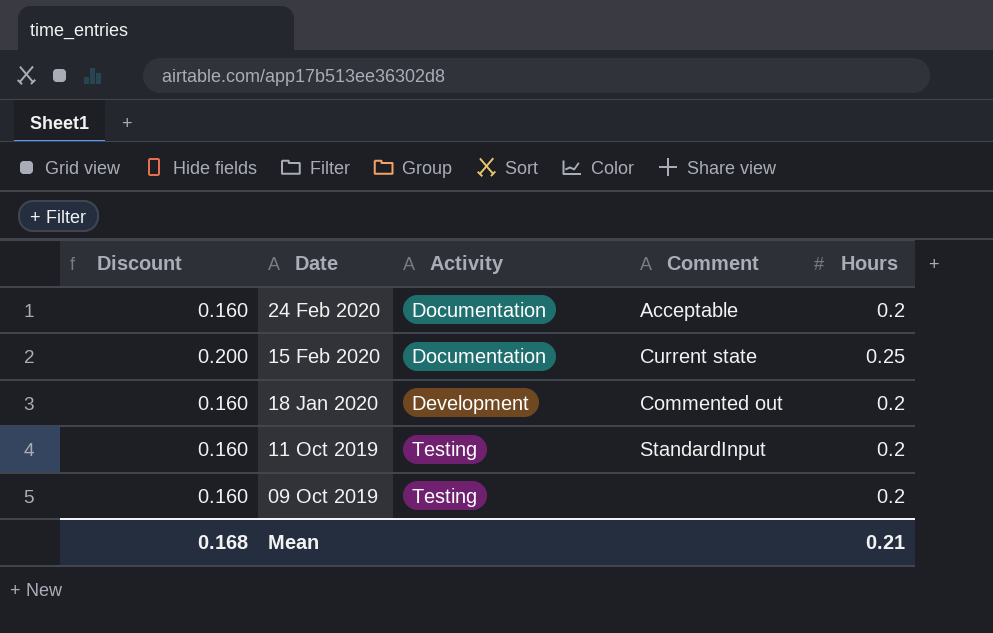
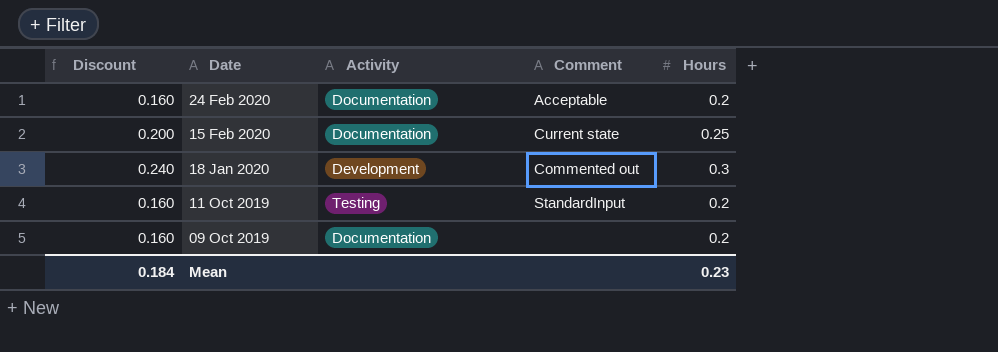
18 Jan 2020 | Discount: 0.160 -> 0.240
18 Jan 2020 | Hours: 0.2 -> 0.3
09 Oct 2019 | Activity: Testing -> Documentation
Mean | Discount: 0.168 -> 0.184
Mean | Hours: 0.21 -> 0.23

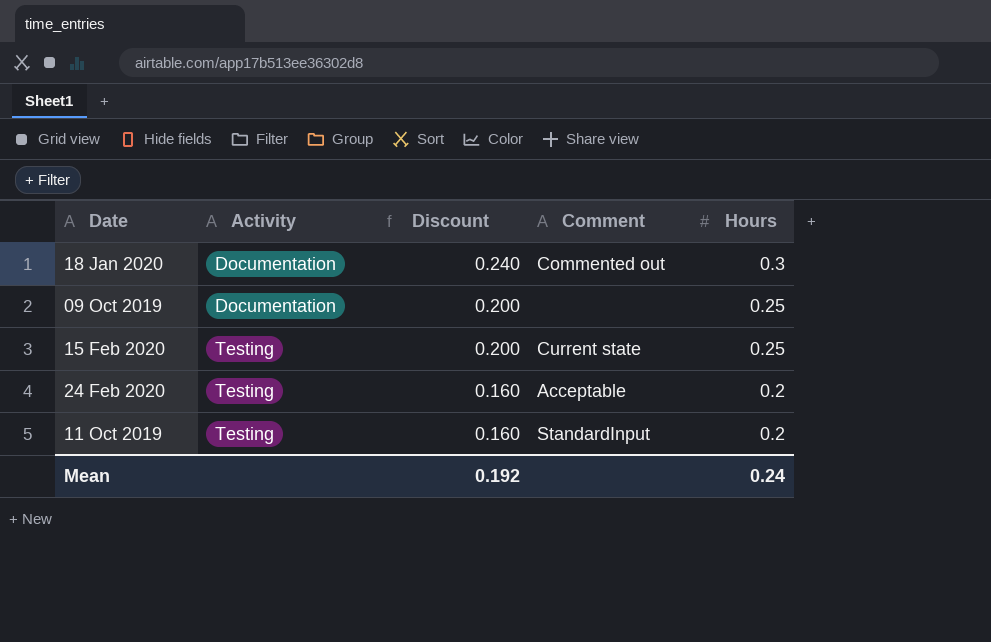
row order: Date descending -> Activity ascending
column Discount | position: 1 -> 3
18 Jan 2020 | Activity: Development -> Documentation
09 Oct 2019 | Discount: 0.160 -> 0.200
09 Oct 2019 | Hours: 0.2 -> 0.25
15 Feb 2020 | Activity: Documentation -> Testing
24 Feb 2020 | Activity: Documentation -> Testing
Mean | Discount: 0.184 -> 0.192
Mean | Hours: 0.23 -> 0.24

